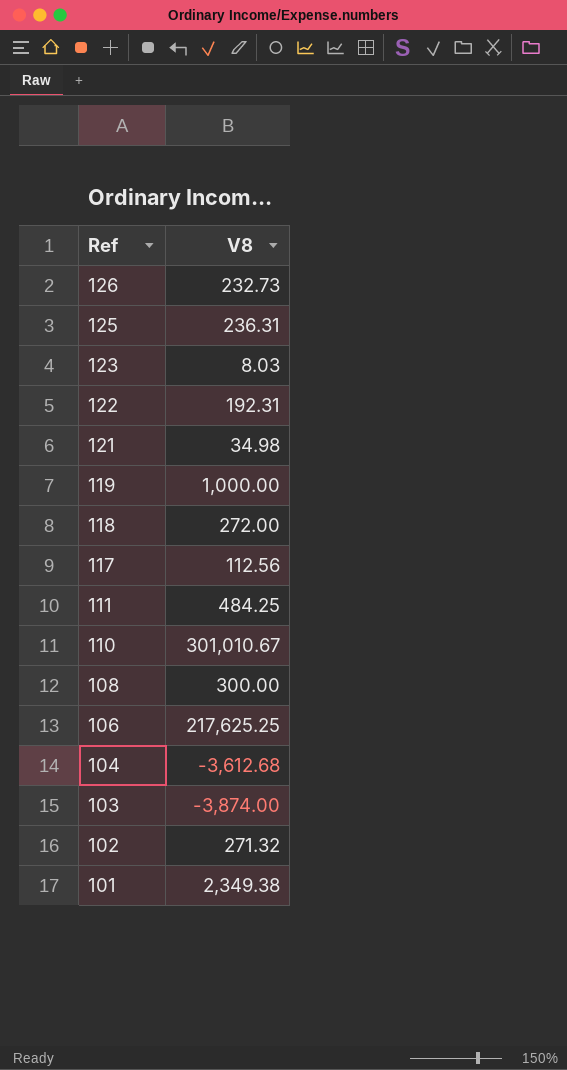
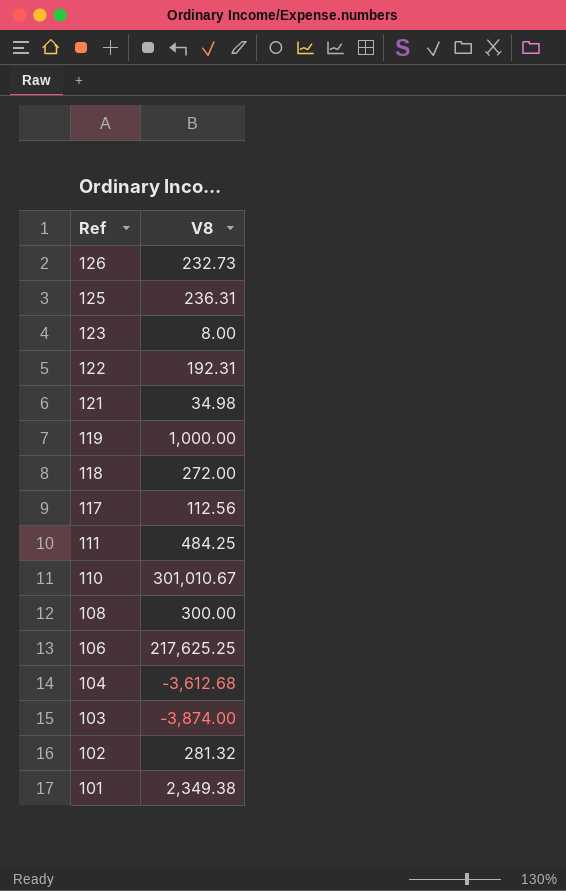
123 | V8: 8.03 -> 8.00
102 | V8: 271.32 -> 281.32

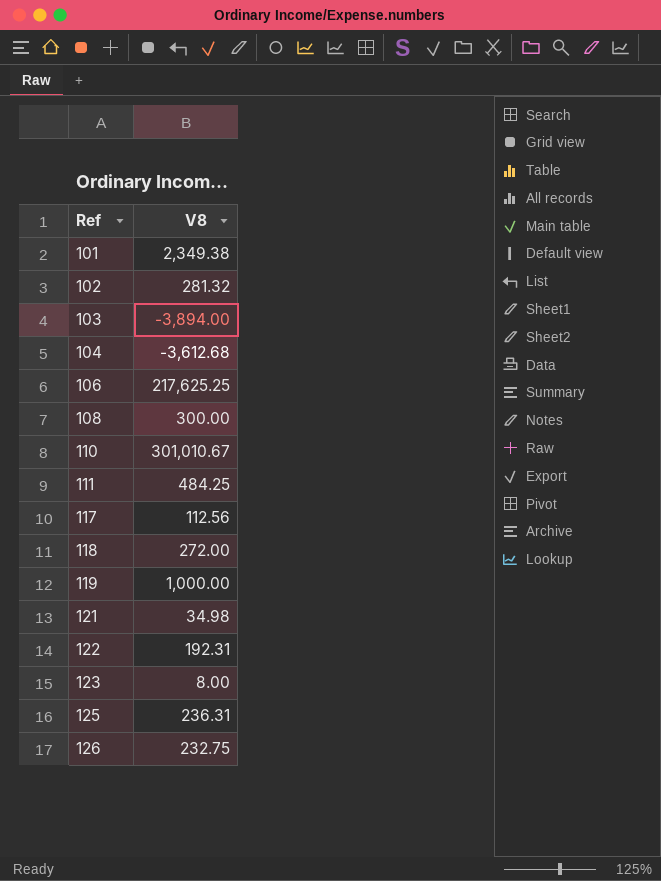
row order: Ref descending -> Ref ascending
103 | V8: -3,874.00 -> -3,894.00
126 | V8: 232.73 -> 232.75

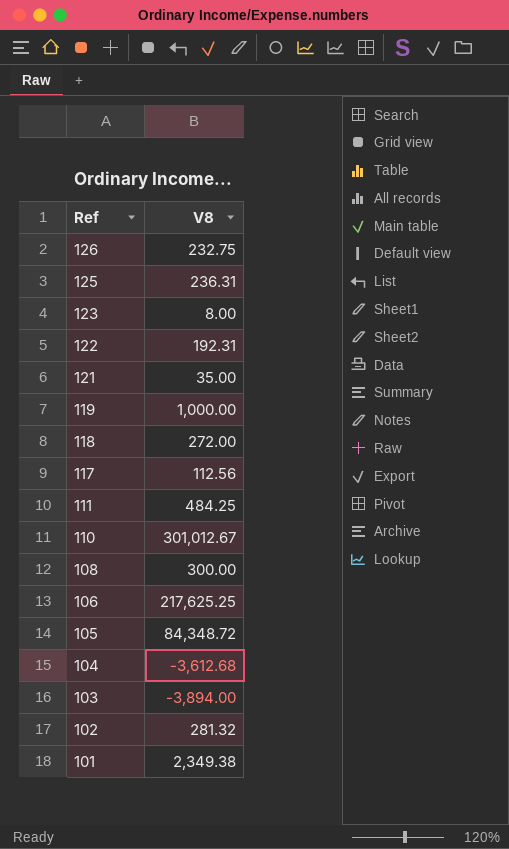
row order: Ref ascending -> Ref descending
121 | V8: 34.98 -> 35.00
110 | V8: 301,010.67 -> 301,012.67
row 105: none -> 84,348.72

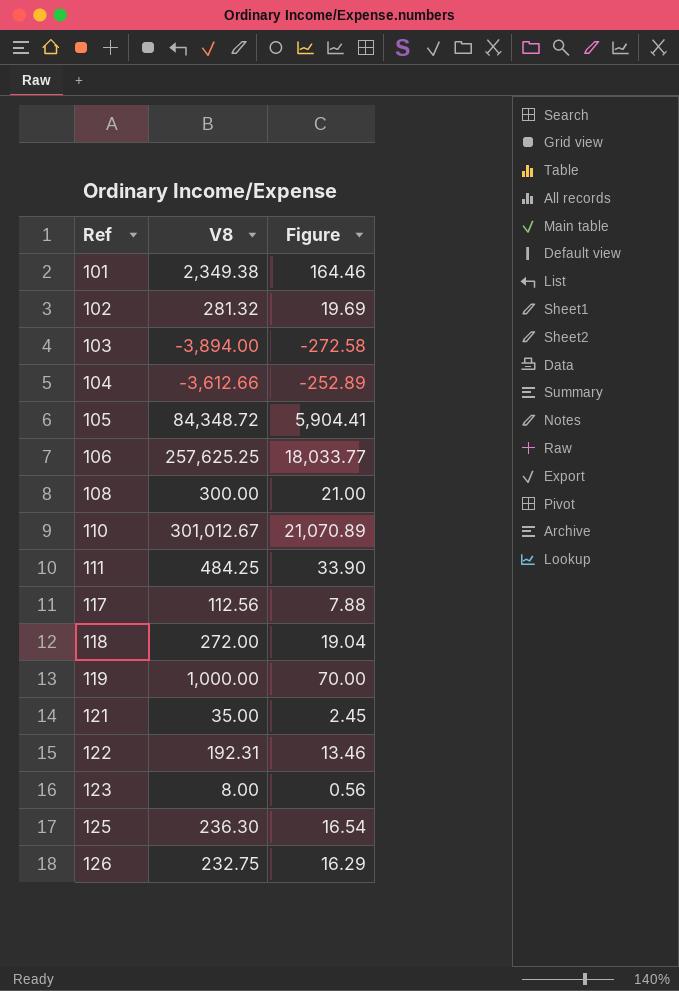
row order: Ref descending -> Ref ascending
column Figure | formula: none -> [V8] * 0.07
104 | V8: -3,612.68 -> -3,612.66
106 | V8: 217,625.25 -> 257,625.25
125 | V8: 236.31 -> 236.30

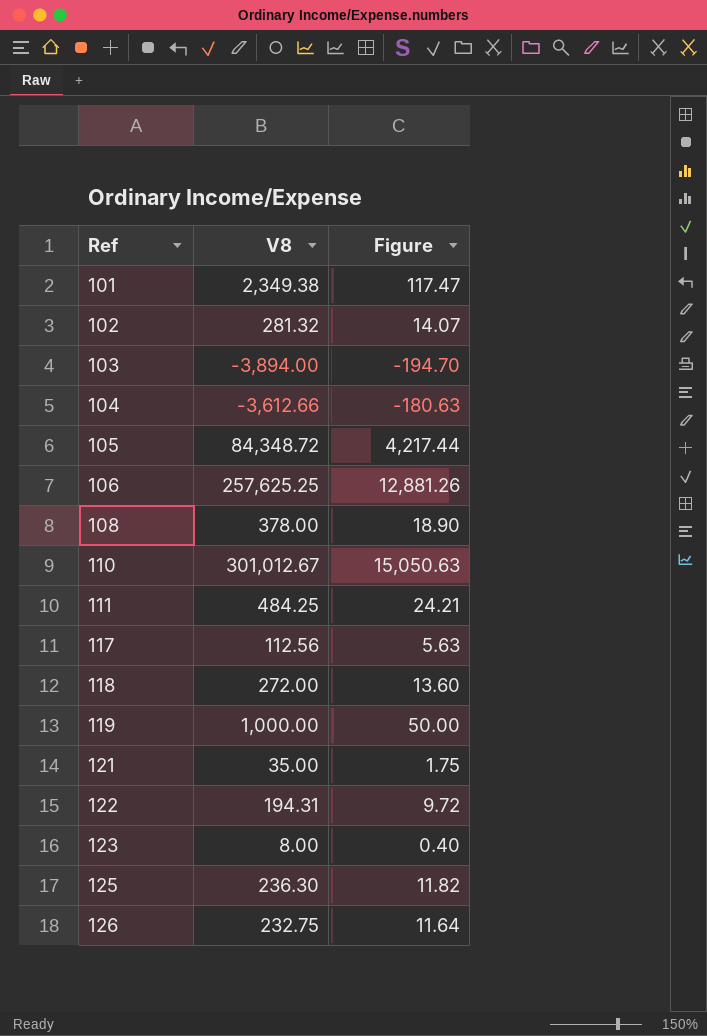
column Figure | formula: [V8] * 0.07 -> [V8] * 0.05
108 | V8: 300.00 -> 378.00
122 | V8: 192.31 -> 194.31

